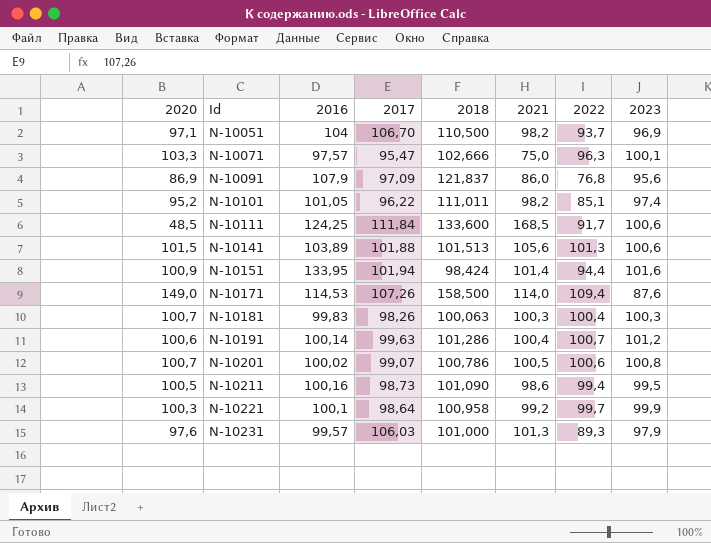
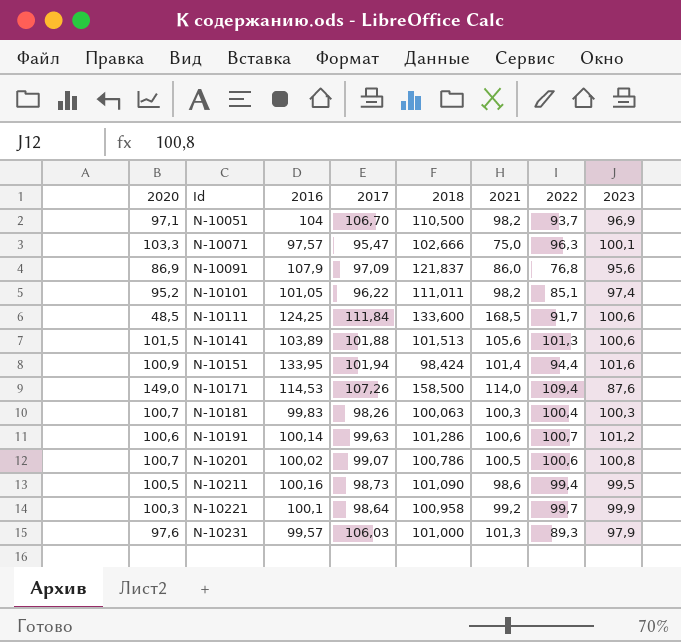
N-10191 | 2021: 100,4 -> 100,6

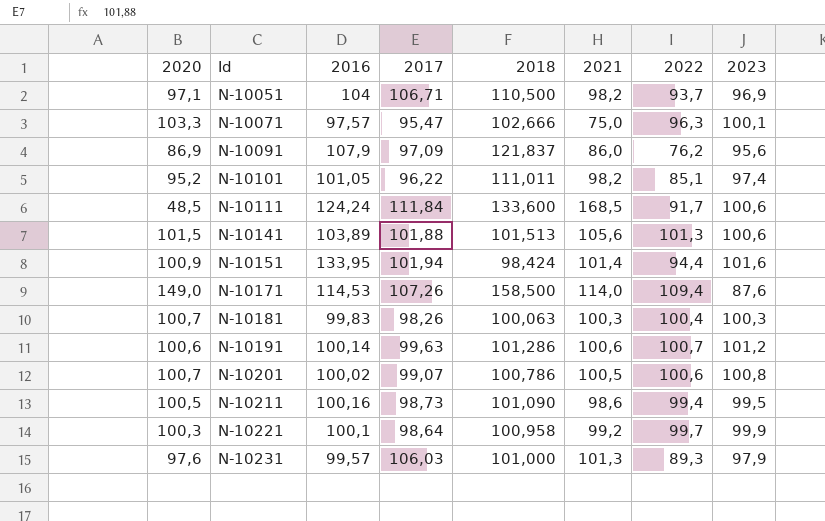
N-10051 | 2017: 106,70 -> 106,71
N-10091 | 2022: 76,8 -> 76,2
N-10111 | 2016: 124,25 -> 124,24

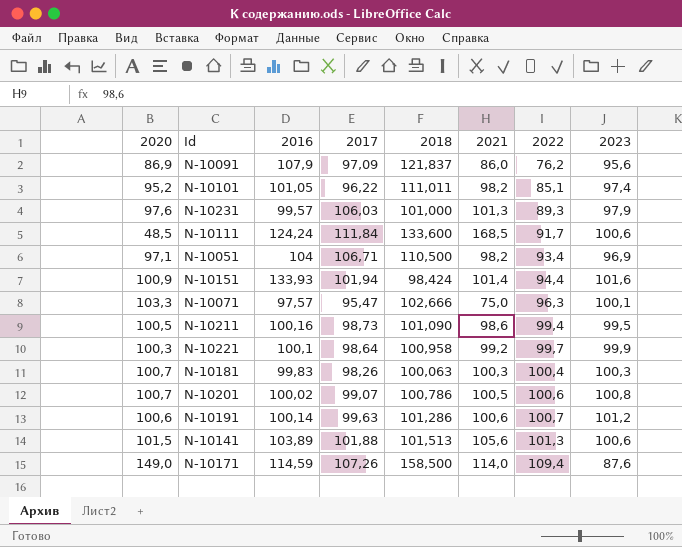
row order: Id ascending -> 2022 ascending
N-10051 | 2022: 93,7 -> 93,4
N-10151 | 2016: 133,95 -> 133,93
N-10171 | 2016: 114,53 -> 114,59

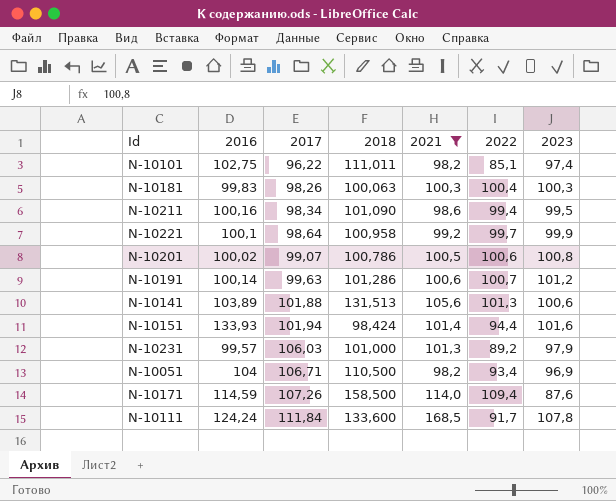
filter: none -> 2021 >= 98,2
row order: 2022 ascending -> 2017 ascending
column 2020 | position: 1 -> none
N-10101 | 2016: 101,05 -> 102,75
N-10211 | 2017: 98,73 -> 98,34
N-10141 | 2018: 101,513 -> 131,513
N-10231 | 2022: 89,3 -> 89,2
N-10111 | 2023: 100,6 -> 107,8

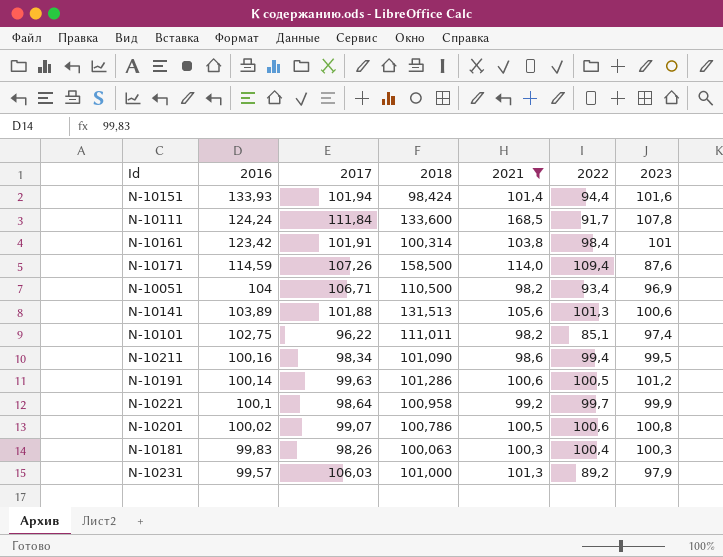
row order: 2017 ascending -> 2016 descending
row N-10161: none -> 123,42 | 101,91 | 100,314 | 103,8 | 98,4 | 101
N-10191 | 2022: 100,7 -> 100,5

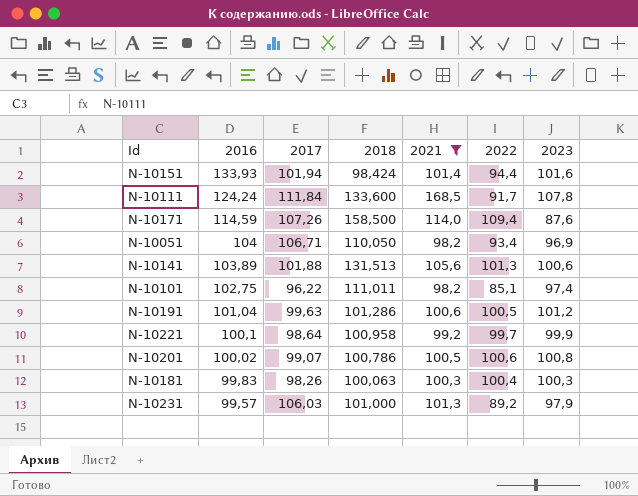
row N-10161: 123,42 | 101,91 | 100,314 | 103,8 | 98,4 | 101 -> none
row N-10211: 100,16 | 98,34 | 101,090 | 98,6 | 99,4 | 99,5 -> none
N-10051 | 2018: 110,500 -> 110,050
N-10191 | 2016: 100,14 -> 101,04

